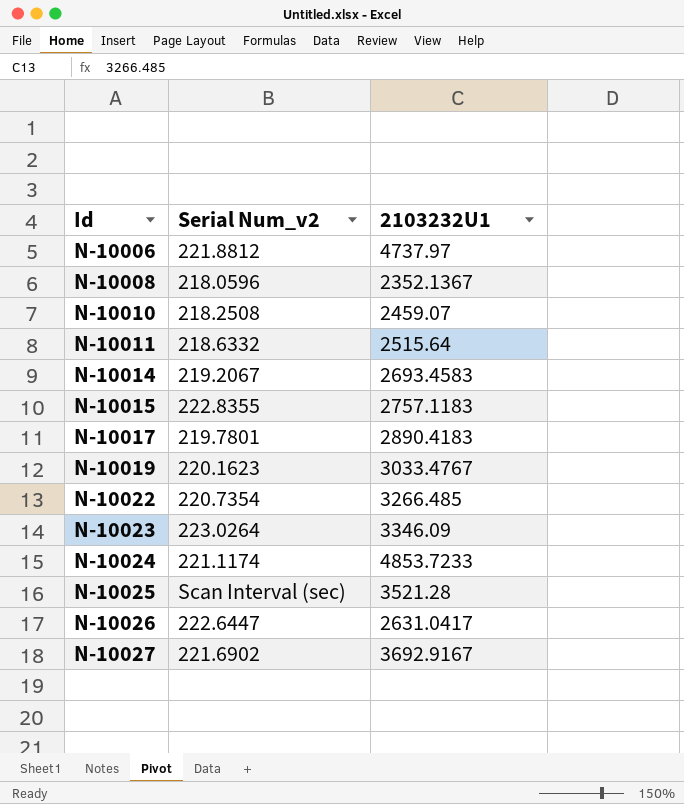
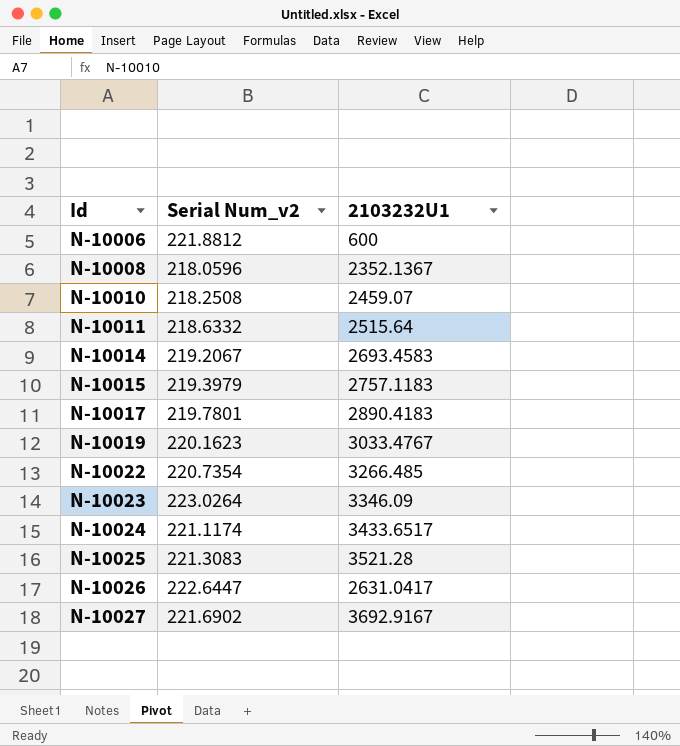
N-10006 | 2103232U1: 4737.97 -> 600
N-10015 | Serial Num_v2: 222.8355 -> 219.3979
N-10024 | 2103232U1: 4853.7233 -> 3433.6517
N-10025 | Serial Num_v2: Scan Interval (sec) -> 221.3083

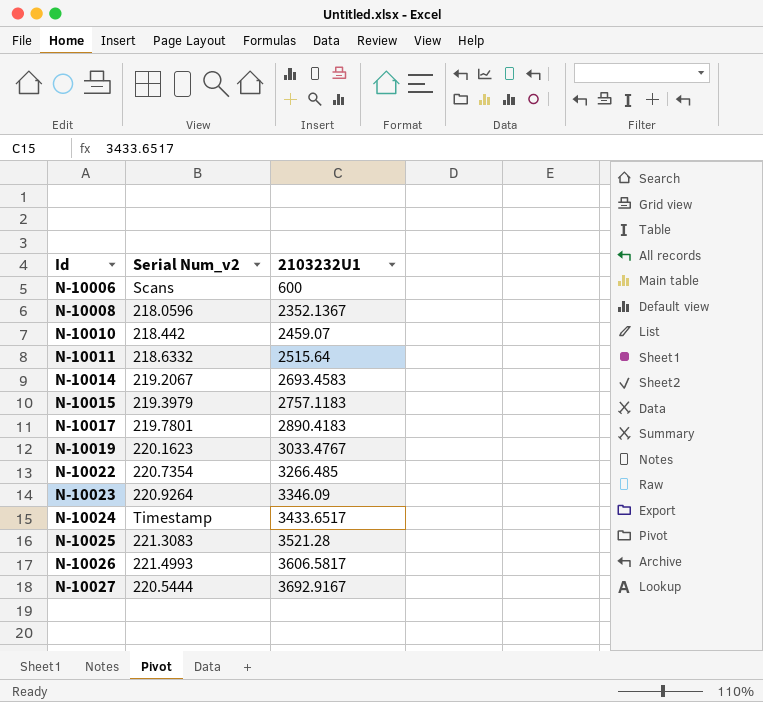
N-10006 | Serial Num_v2: 221.8812 -> Scans
N-10010 | Serial Num_v2: 218.2508 -> 218.442
N-10023 | Serial Num_v2: 223.0264 -> 220.9264
N-10024 | Serial Num_v2: 221.1174 -> Timestamp
N-10026 | Serial Num_v2: 222.6447 -> 221.4993
N-10026 | 2103232U1: 2631.0417 -> 3606.5817
N-10027 | Serial Num_v2: 221.6902 -> 220.5444

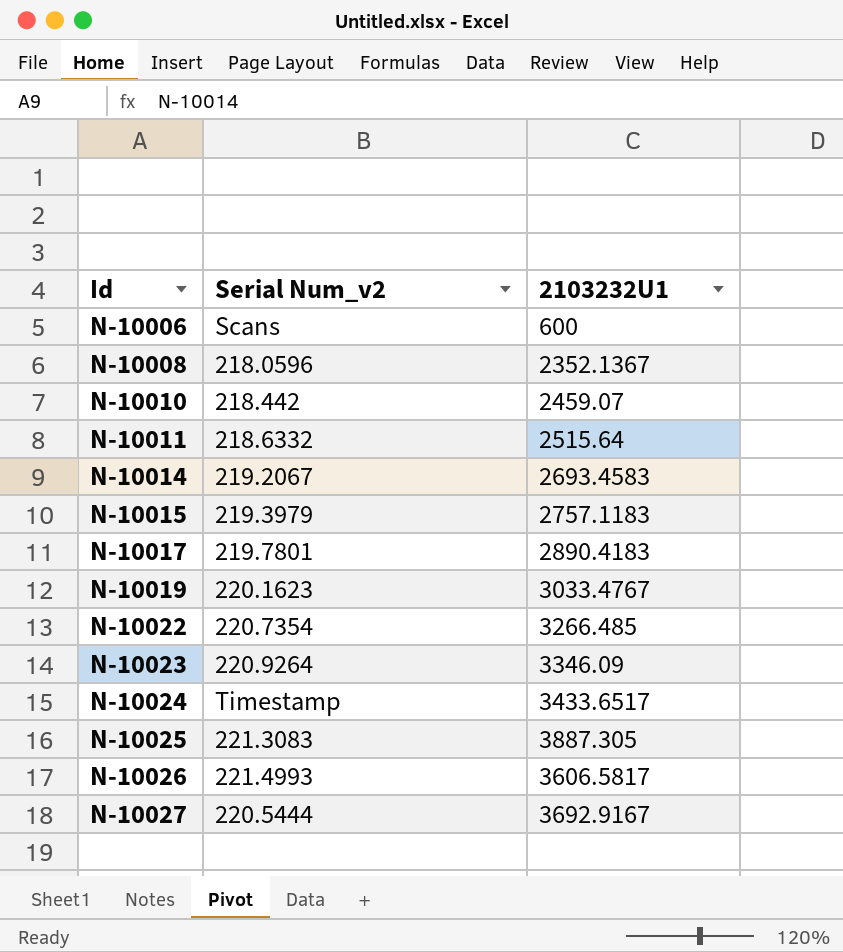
N-10025 | 2103232U1: 3521.28 -> 3887.305

